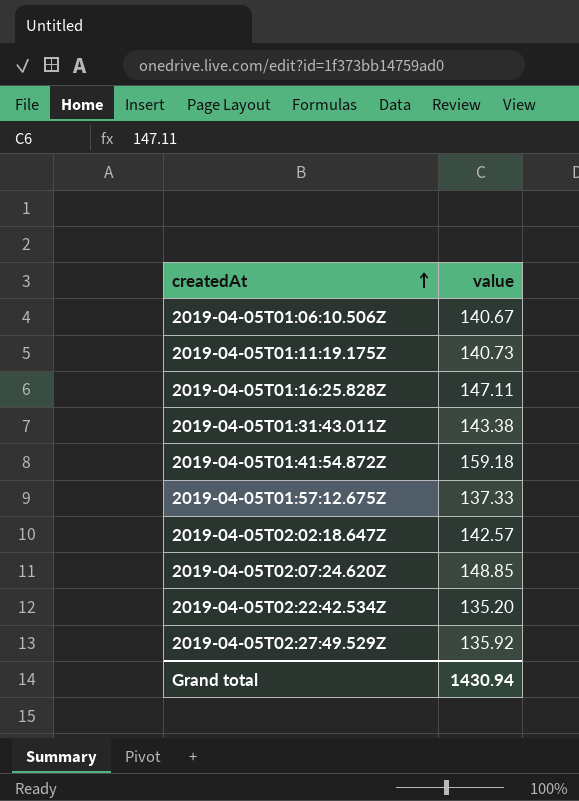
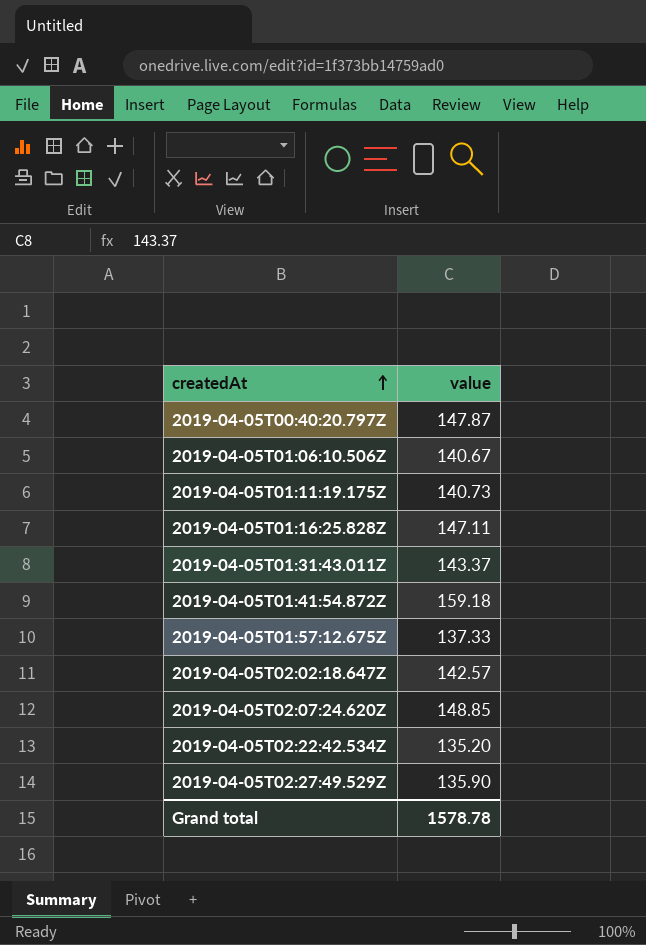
row 2019-04-05T00:40:20.797Z: none -> 147.87
2019-04-05T01:31:43.011Z | value: 143.38 -> 143.37
2019-04-05T02:27:49.529Z | value: 135.92 -> 135.90
Grand total | value: 1430.94 -> 1578.78

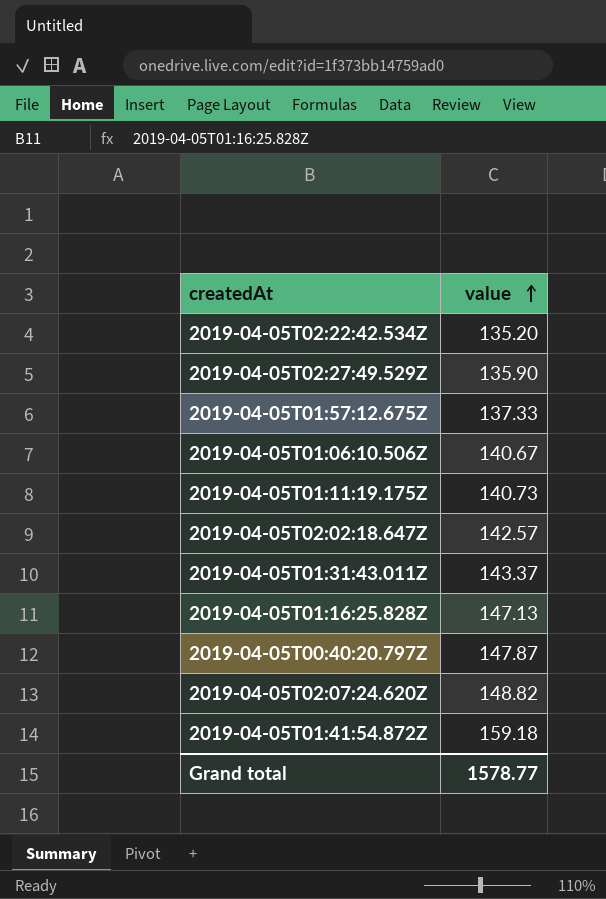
row order: createdAt ascending -> value ascending
2019-04-05T01:16:25.828Z | value: 147.11 -> 147.13
2019-04-05T02:07:24.620Z | value: 148.85 -> 148.82
Grand total | value: 1578.78 -> 1578.77

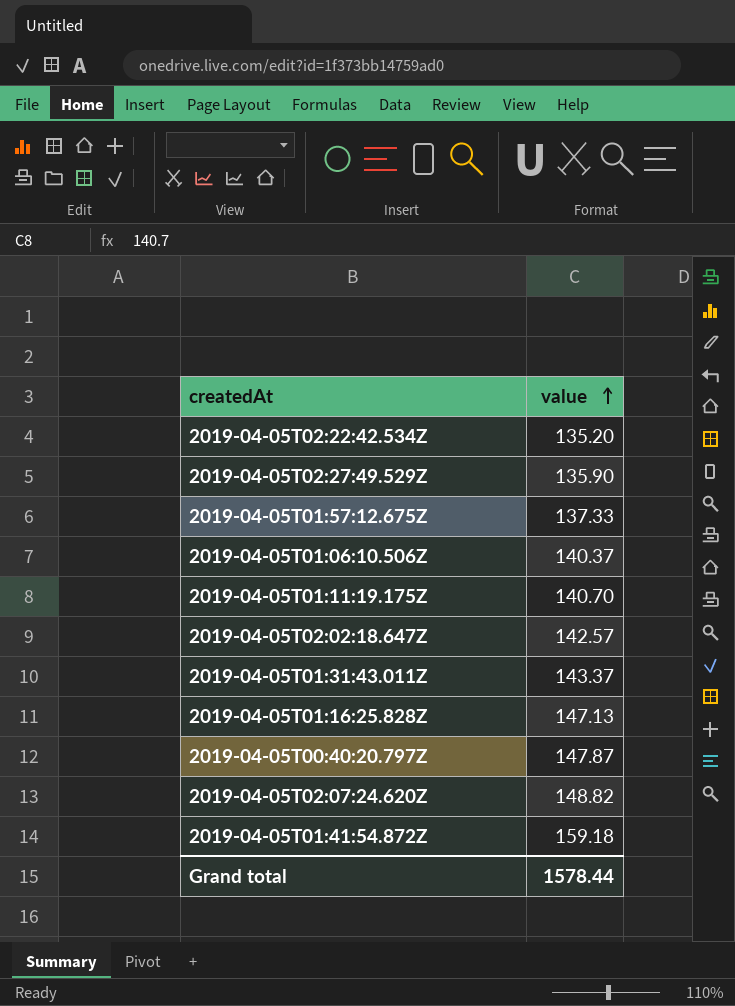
2019-04-05T01:06:10.506Z | value: 140.67 -> 140.37
2019-04-05T01:11:19.175Z | value: 140.73 -> 140.70
Grand total | value: 1578.77 -> 1578.44

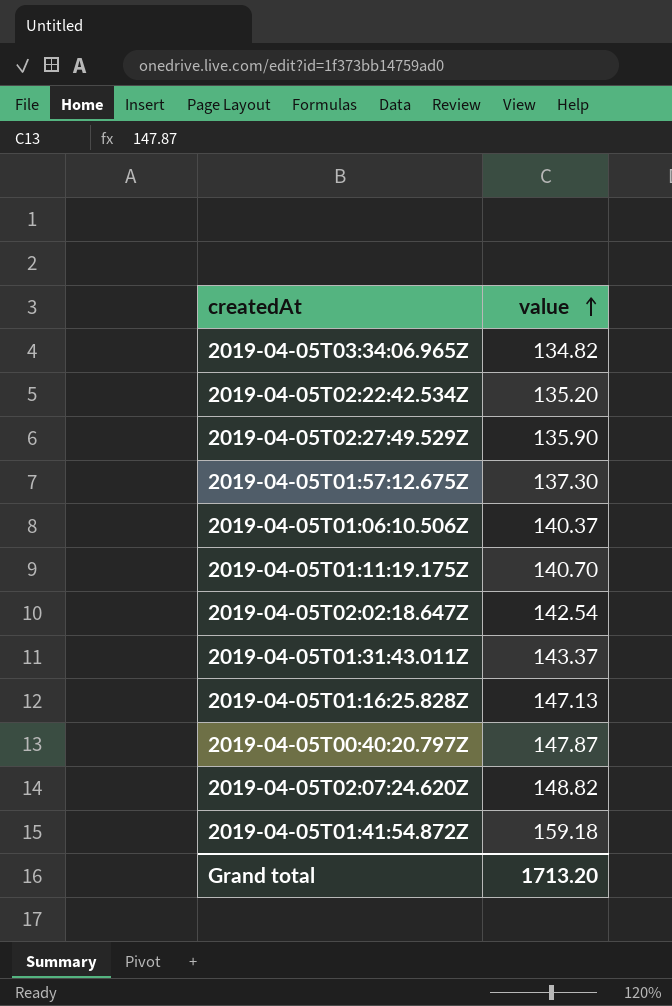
row 2019-04-05T03:34:06.965Z: none -> 134.82
2019-04-05T01:57:12.675Z | value: 137.33 -> 137.30
2019-04-05T02:02:18.647Z | value: 142.57 -> 142.54
Grand total | value: 1578.44 -> 1713.20

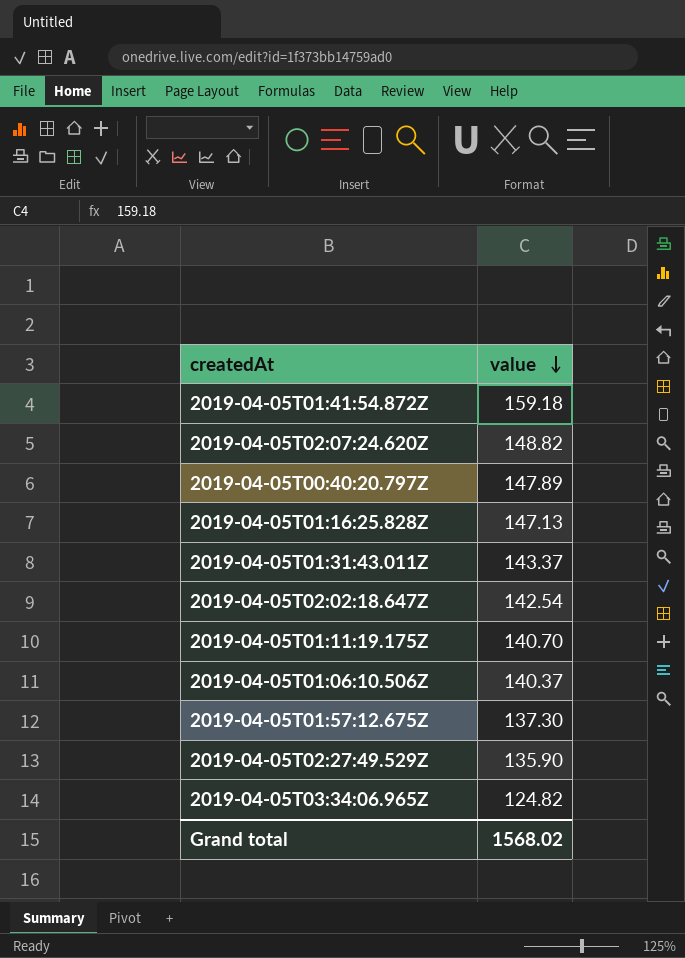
row order: value ascending -> value descending
row 2019-04-05T02:22:42.534Z: 135.20 -> none
2019-04-05T00:40:20.797Z | value: 147.87 -> 147.89
2019-04-05T03:34:06.965Z | value: 134.82 -> 124.82
Grand total | value: 1713.20 -> 1568.02

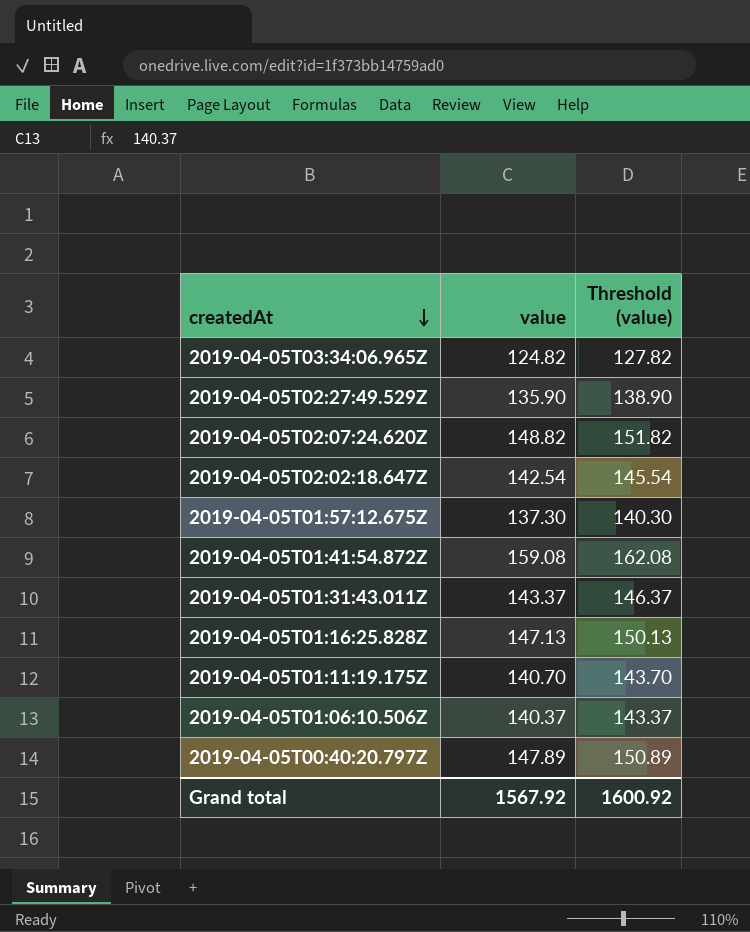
row order: value descending -> createdAt descending
column Threshold (value) | formula: none -> [value] + 3
2019-04-05T01:41:54.872Z | value: 159.18 -> 159.08
Grand total | value: 1568.02 -> 1567.92

